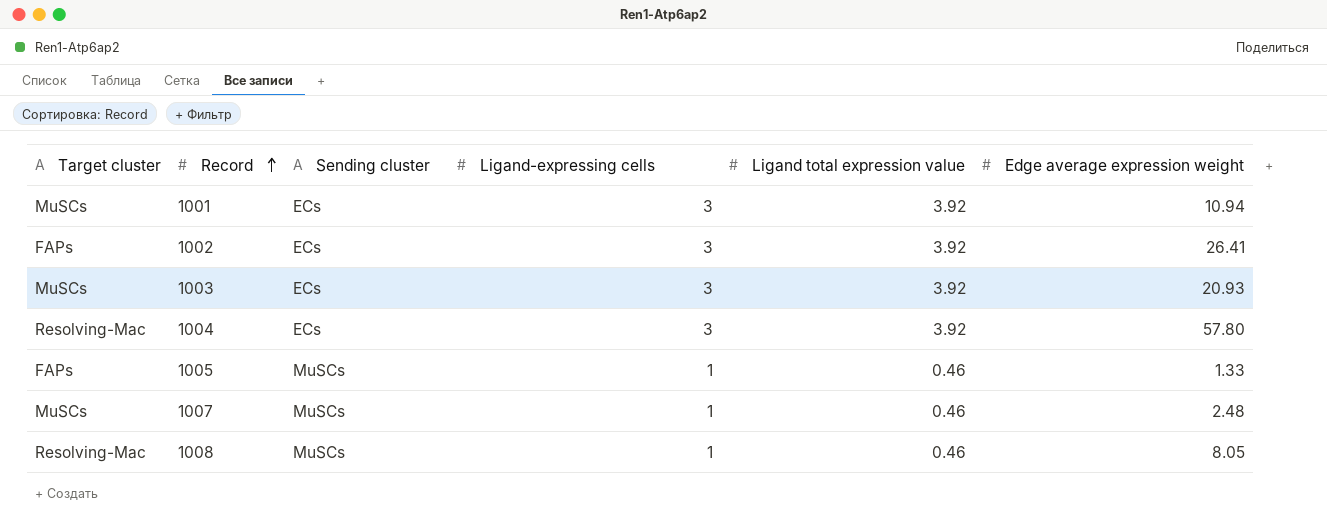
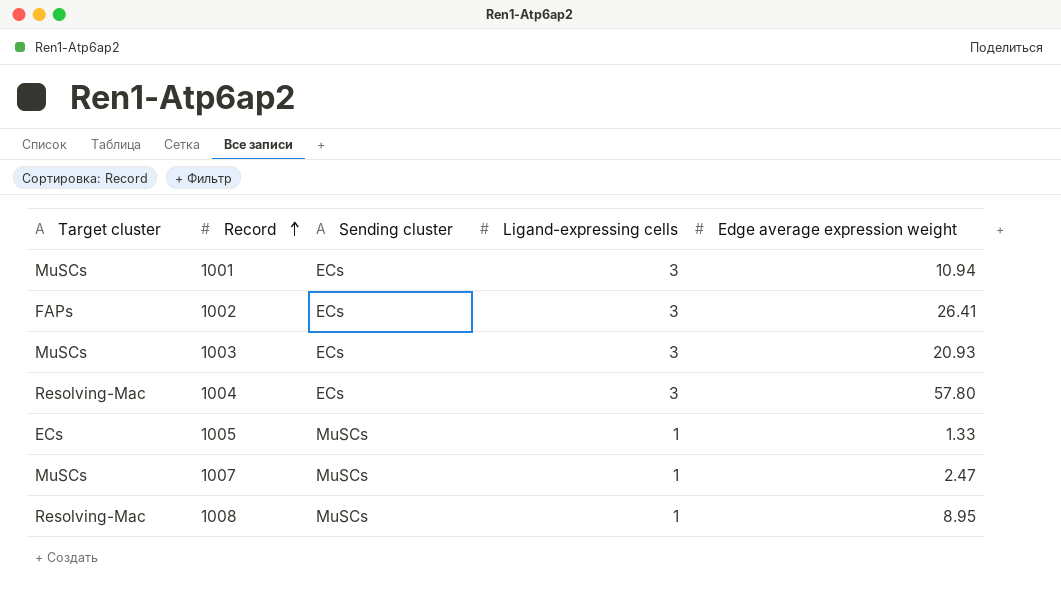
column Ligand total expression value | position: 5 -> none
1005 | Target cluster: FAPs -> ECs
1007 | Edge average expression weight: 2.48 -> 2.47
1008 | Edge average expression weight: 8.05 -> 8.95

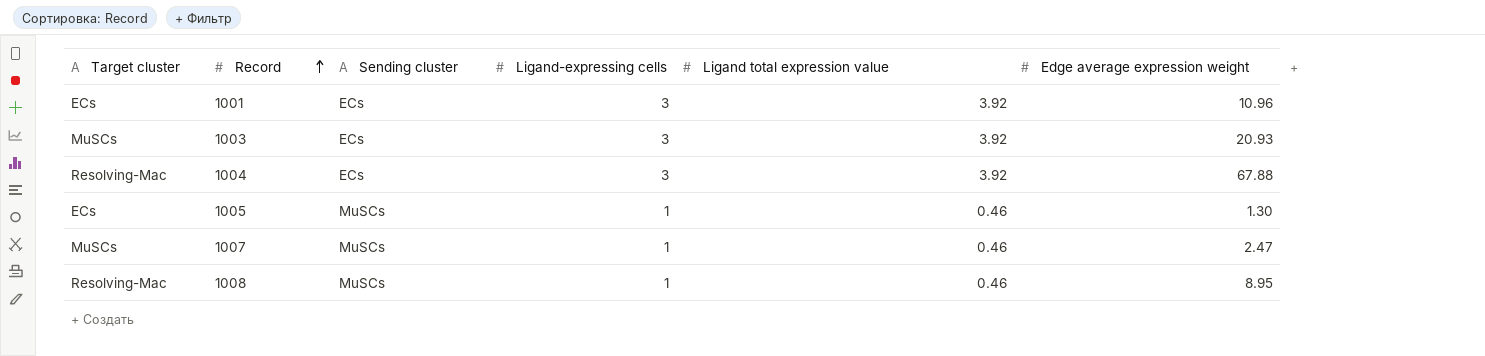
column Ligand total expression value | position: none -> 5
row 1002: FAPs | ECs | 3 | 26.41 -> none
1001 | Target cluster: MuSCs -> ECs
1001 | Edge average expression weight: 10.94 -> 10.96
1004 | Edge average expression weight: 57.80 -> 67.88
1005 | Edge average expression weight: 1.33 -> 1.30

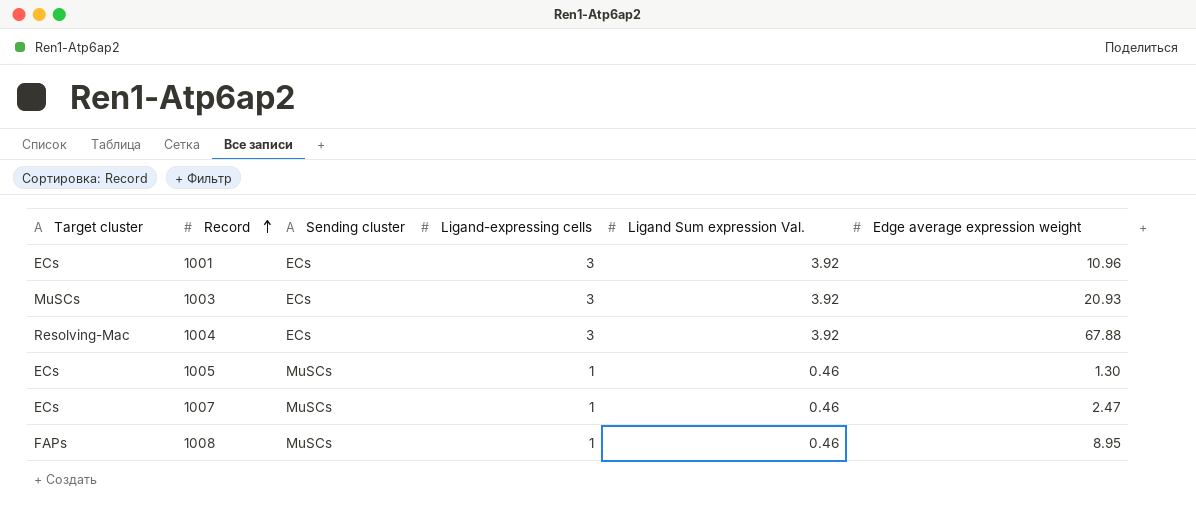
column name: Ligand total expression value -> Ligand Sum expression Val.
1007 | Target cluster: MuSCs -> ECs
1008 | Target cluster: Resolving-Mac -> FAPs

